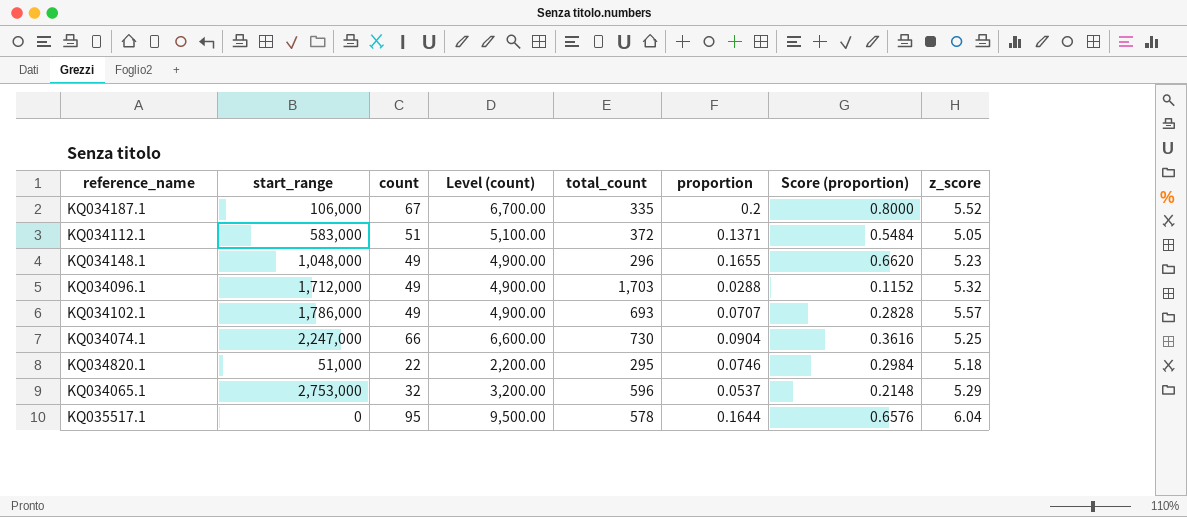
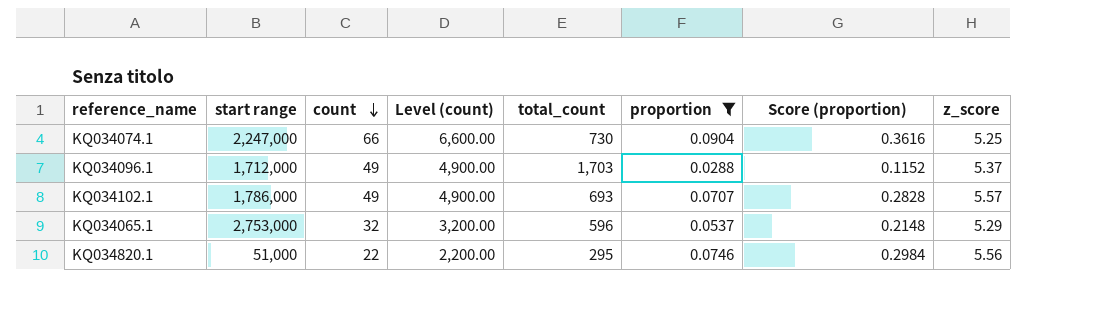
filter: none -> proportion <= 0.0904
row order: none -> count descending
column name: start_range -> start range
KQ034096.1 | z_score: 5.32 -> 5.37
KQ034820.1 | z_score: 5.18 -> 5.56

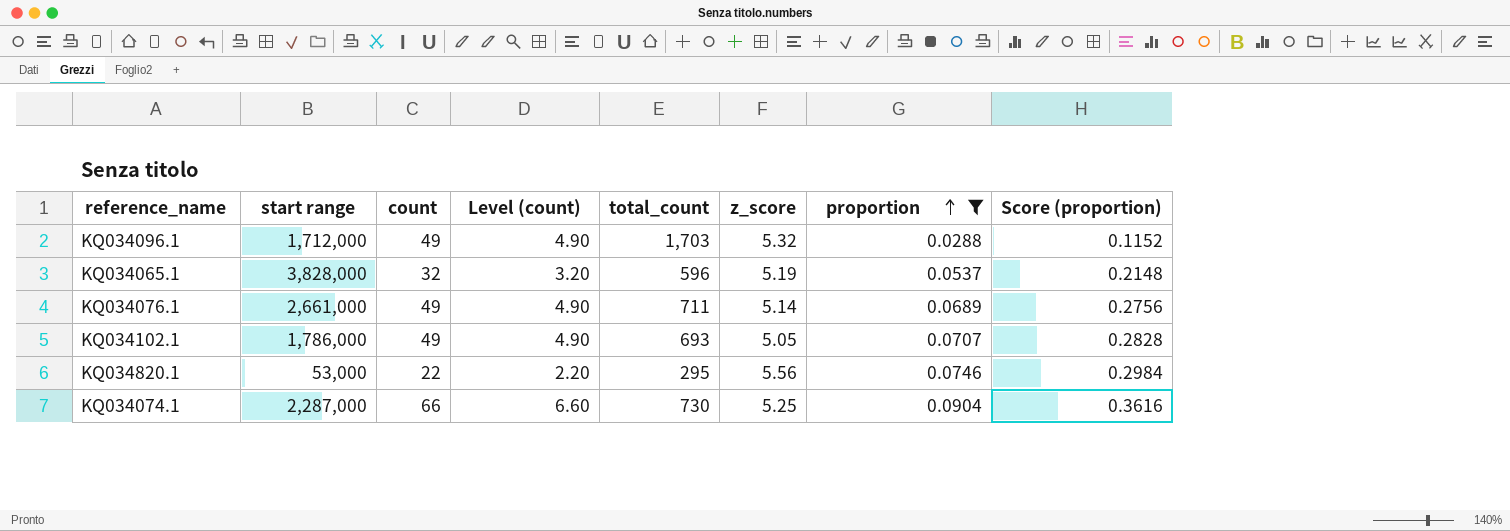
row order: count descending -> proportion ascending
column Level (count) | formula: [count] * 100 -> [count] * 0.1
column z_score | position: 8 -> 6
KQ034096.1 | z_score: 5.37 -> 5.32
KQ034065.1 | start range: 2,753,000 -> 3,828,000
KQ034065.1 | z_score: 5.29 -> 5.19
row KQ034076.1: none -> 2,661,000 | 49 | 4.90 | 711 | 5.14 | 0.0689 | 0.2756
KQ034102.1 | z_score: 5.57 -> 5.05
KQ034820.1 | start range: 51,000 -> 53,000
KQ034074.1 | start range: 2,247,000 -> 2,287,000

